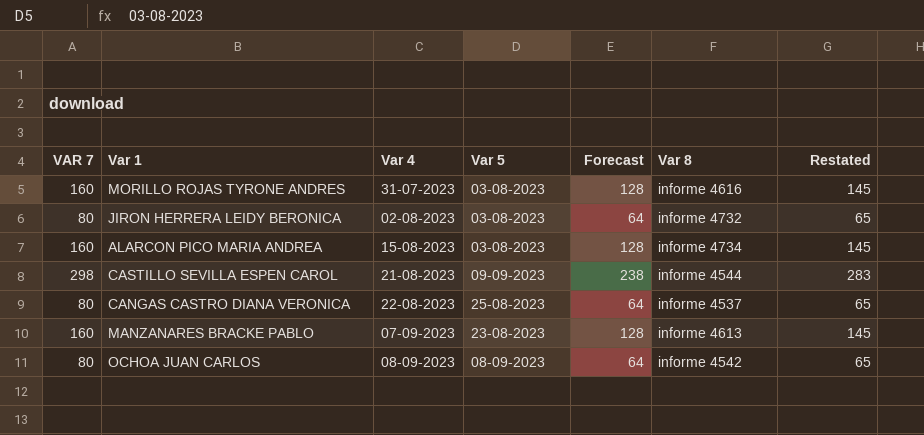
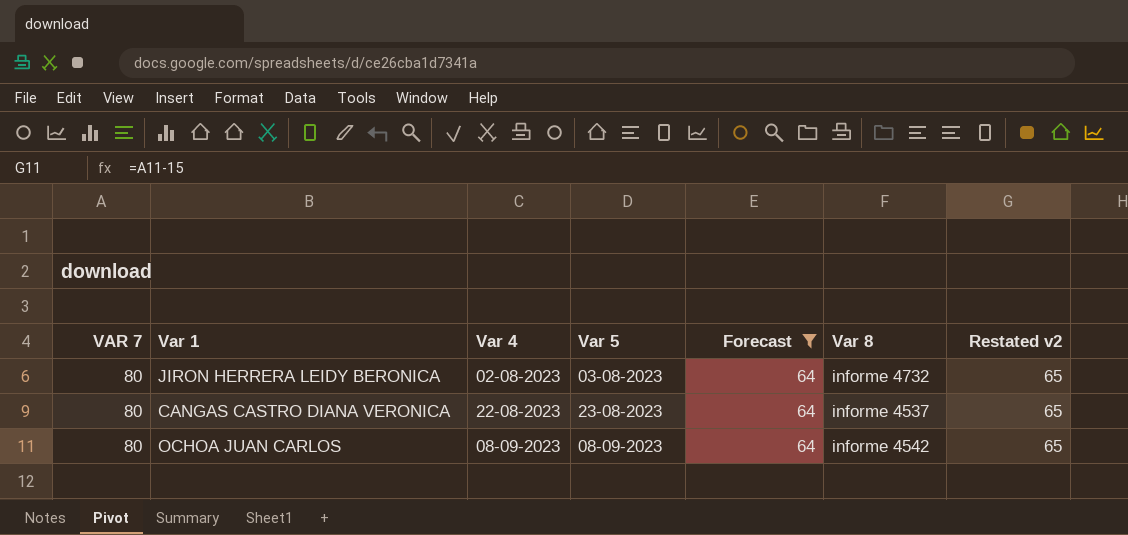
filter: none -> Forecast = 64
column name: Restated -> Restated v2
CANGAS CASTRO DIANA VERONICA | Var 5: 25-08-2023 -> 23-08-2023

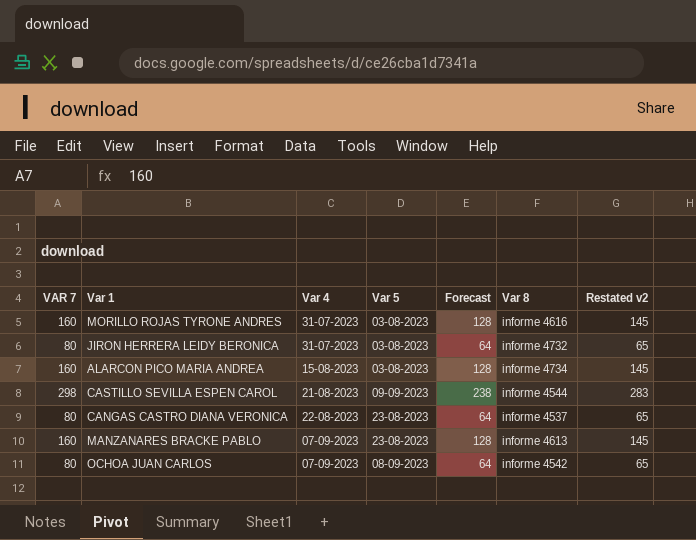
filter: Forecast = 64 -> none
JIRON HERRERA LEIDY BERONICA | Var 4: 02-08-2023 -> 31-07-2023
OCHOA JUAN CARLOS | Var 4: 08-09-2023 -> 07-09-2023

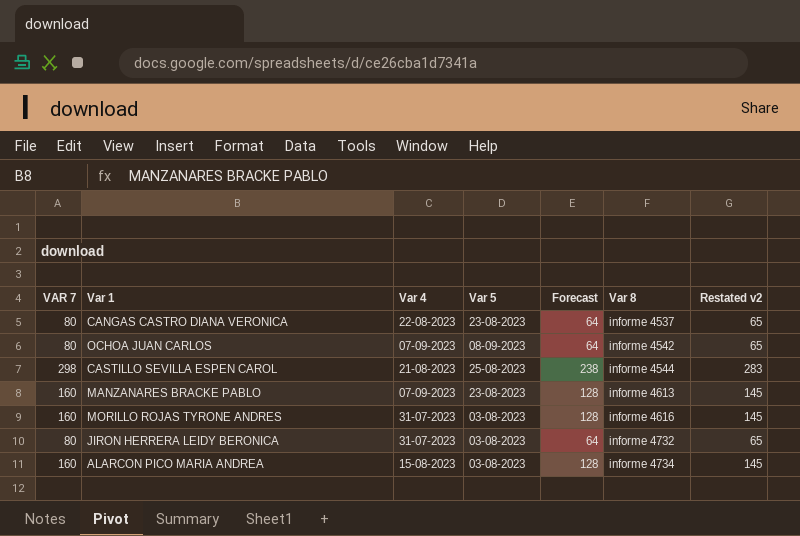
row order: Var 4 ascending -> Var 8 ascending
CASTILLO SEVILLA ESPEN CAROL | Var 5: 09-09-2023 -> 25-08-2023

